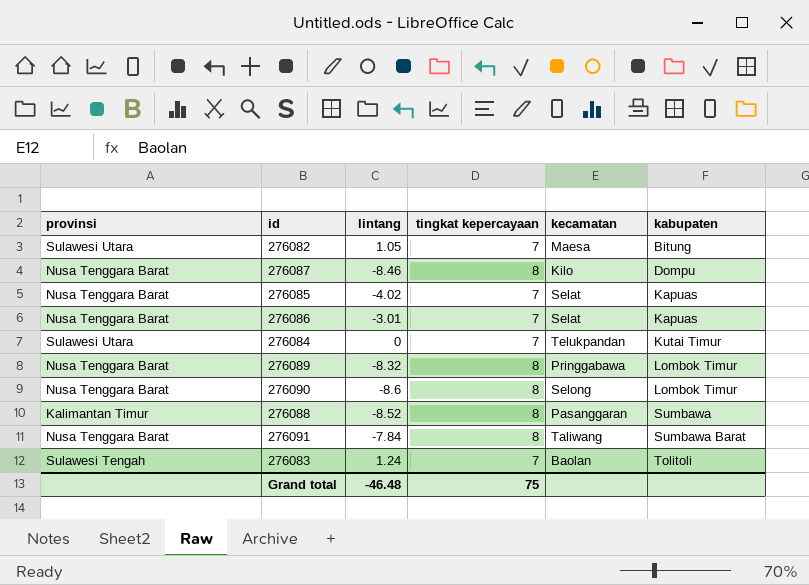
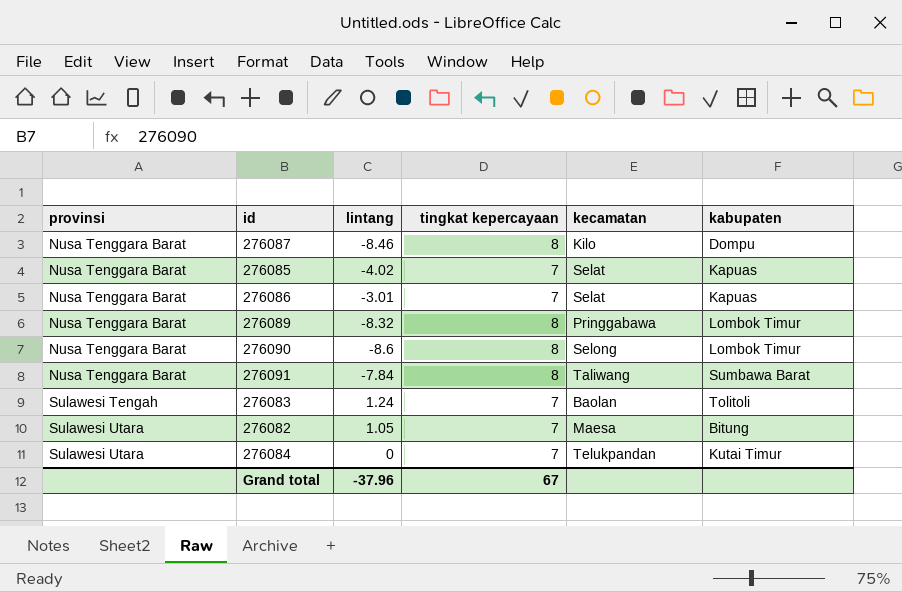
row order: kabupaten ascending -> provinsi ascending
row 276088: Kalimantan Timur | -8.52 | 8 | Pasanggaran | Sumbawa -> none
Grand total | lintang: -46.48 -> -37.96
Grand total | tingkat kepercayaan: 75 -> 67

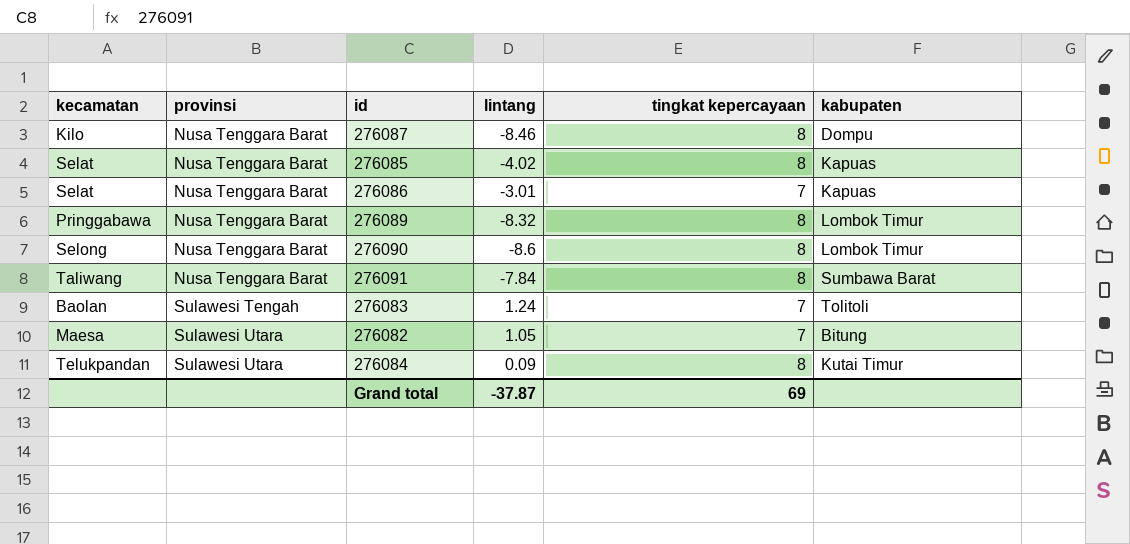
column kecamatan | position: 5 -> 1
276085 | tingkat kepercayaan: 7 -> 8
276084 | lintang: 0 -> 0.09
276084 | tingkat kepercayaan: 7 -> 8
Grand total | lintang: -37.96 -> -37.87
Grand total | tingkat kepercayaan: 67 -> 69

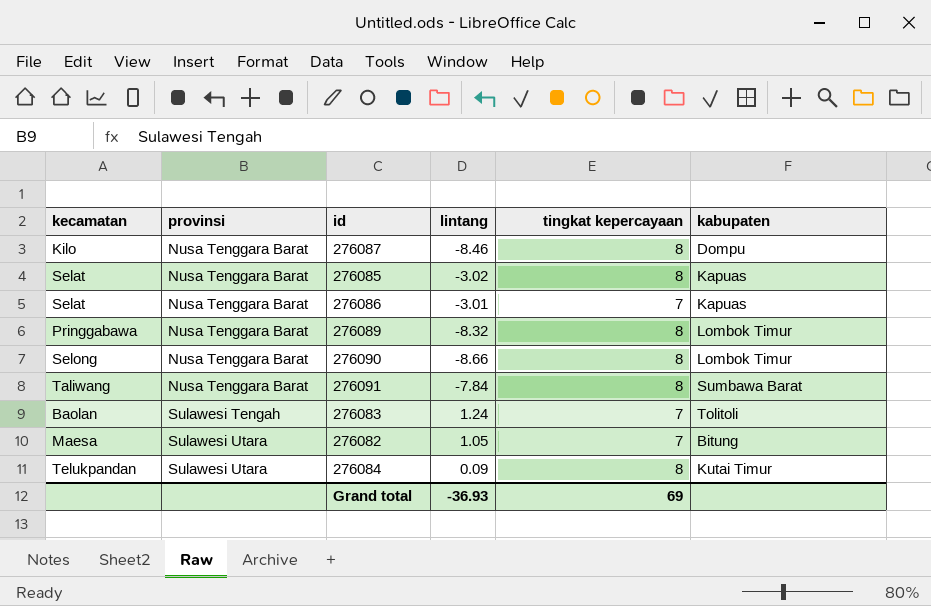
276085 | lintang: -4.02 -> -3.02
276090 | lintang: -8.6 -> -8.66
Grand total | lintang: -37.87 -> -36.93

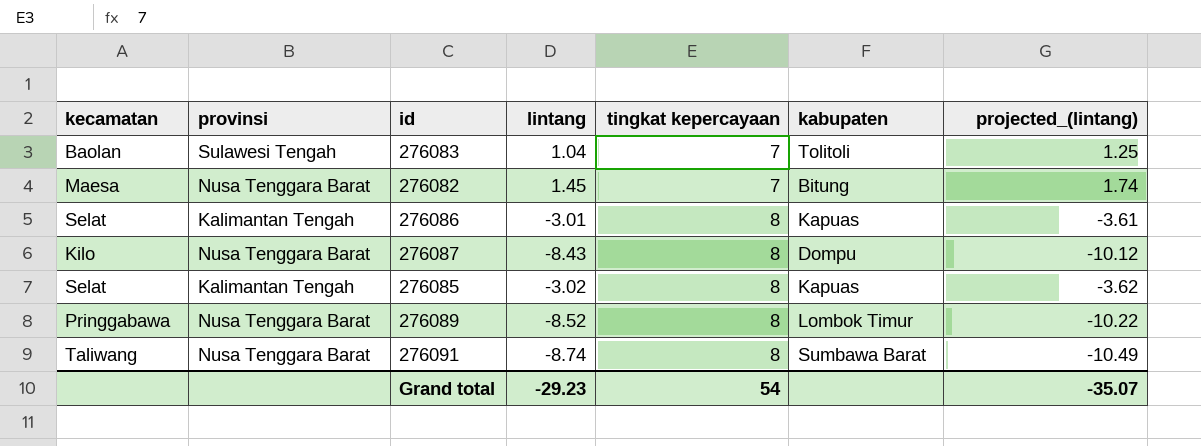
row order: provinsi ascending -> tingkat kepercayaan ascending
column projected_(lintang) | formula: none -> [lintang] * 1.2
row 276090: Selong | Nusa Tenggara Barat | -8.66 | 8 | Lombok Timur -> none
row 276084: Telukpandan | Sulawesi Utara | 0.09 | 8 | Kutai Timur -> none
276083 | lintang: 1.24 -> 1.04
276082 | provinsi: Sulawesi Utara -> Nusa Tenggara Barat
276082 | lintang: 1.05 -> 1.45
276086 | provinsi: Nusa Tenggara Barat -> Kalimantan Tengah
276086 | tingkat kepercayaan: 7 -> 8
276087 | lintang: -8.46 -> -8.43
276085 | provinsi: Nusa Tenggara Barat -> Kalimantan Tengah
276089 | lintang: -8.32 -> -8.52
276091 | lintang: -7.84 -> -8.74
Grand total | lintang: -36.93 -> -29.23
Grand total | tingkat kepercayaan: 69 -> 54

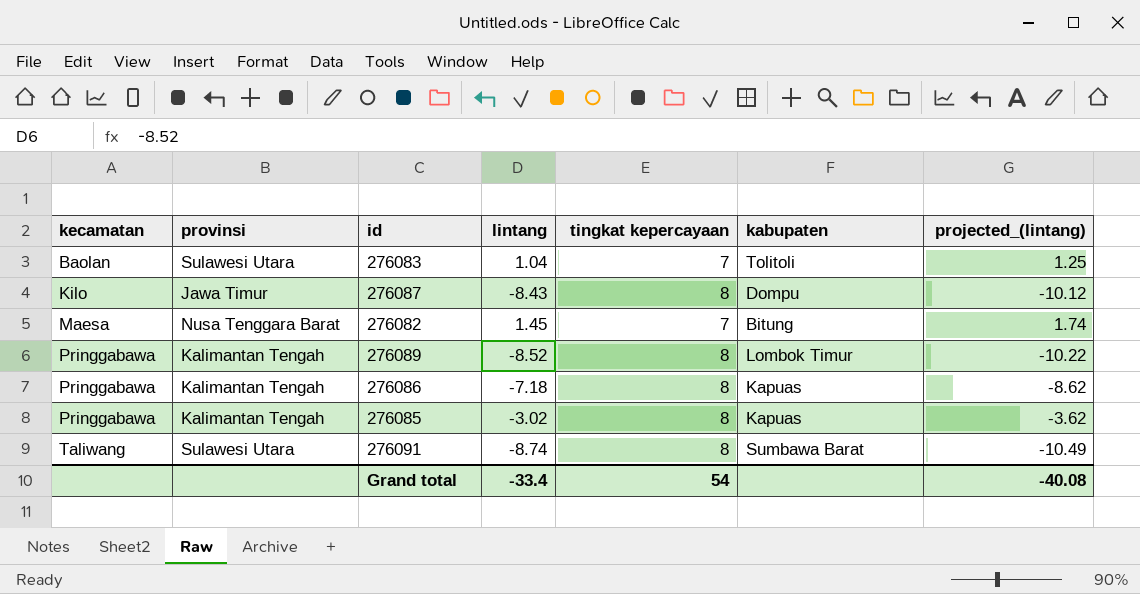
row order: tingkat kepercayaan ascending -> kecamatan ascending
276083 | provinsi: Sulawesi Tengah -> Sulawesi Utara
276087 | provinsi: Nusa Tenggara Barat -> Jawa Timur
276089 | provinsi: Nusa Tenggara Barat -> Kalimantan Tengah
276086 | kecamatan: Selat -> Pringgabawa
276086 | lintang: -3.01 -> -7.18
276086 | projected_(lintang): -3.61 -> -8.62
276085 | kecamatan: Selat -> Pringgabawa
276091 | provinsi: Nusa Tenggara Barat -> Sulawesi Utara
Grand total | lintang: -29.23 -> -33.4
Grand total | projected_(lintang): -35.07 -> -40.08

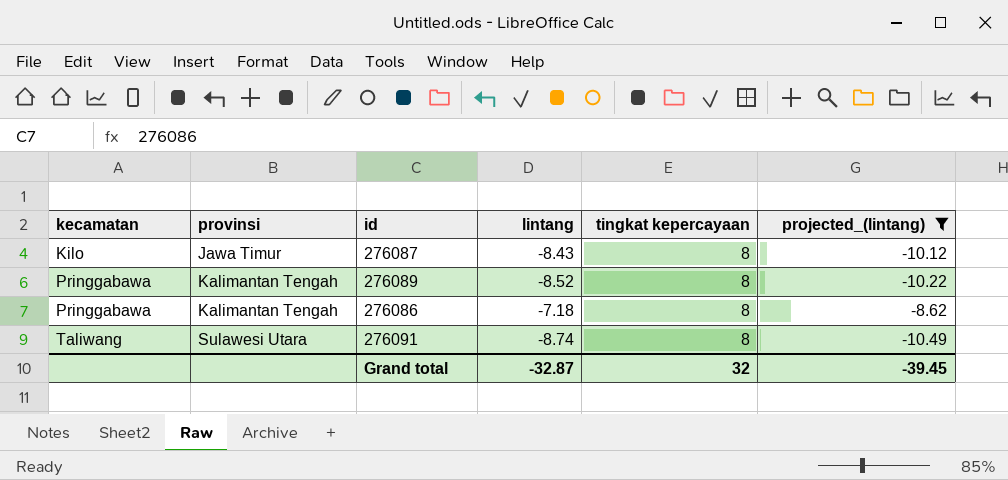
filter: none -> projected_(lintang) <= -8.62
column kabupaten | position: 6 -> none
Grand total | lintang: -33.4 -> -32.87
Grand total | tingkat kepercayaan: 54 -> 32
Grand total | projected_(lintang): -40.08 -> -39.45

